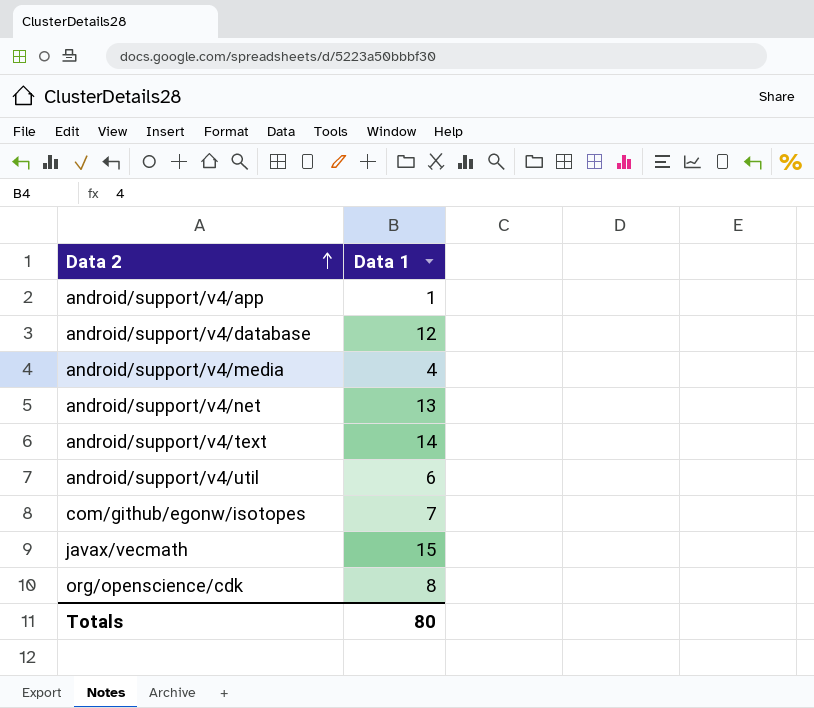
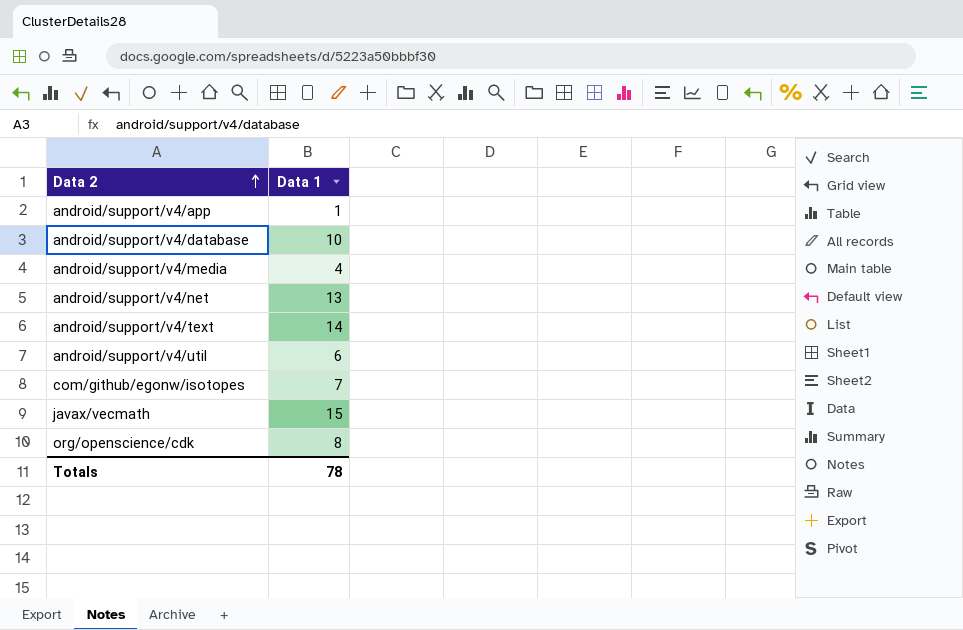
android/support/v4/database | Data 1: 12 -> 10
Totals | Data 1: 80 -> 78

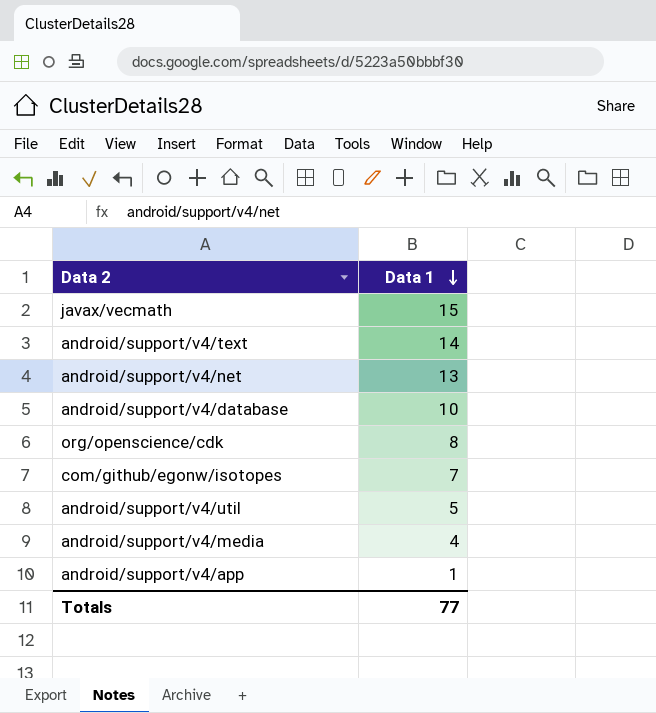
row order: Data 2 ascending -> Data 1 descending
android/support/v4/util | Data 1: 6 -> 5
Totals | Data 1: 78 -> 77

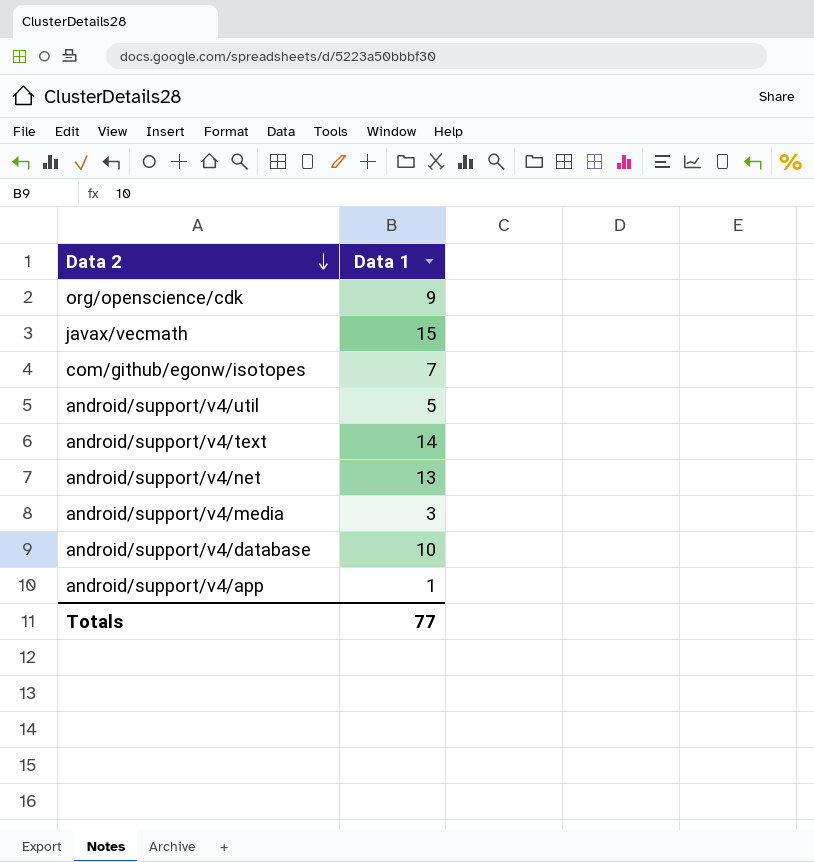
row order: Data 1 descending -> Data 2 descending
org/openscience/cdk | Data 1: 8 -> 9
android/support/v4/media | Data 1: 4 -> 3

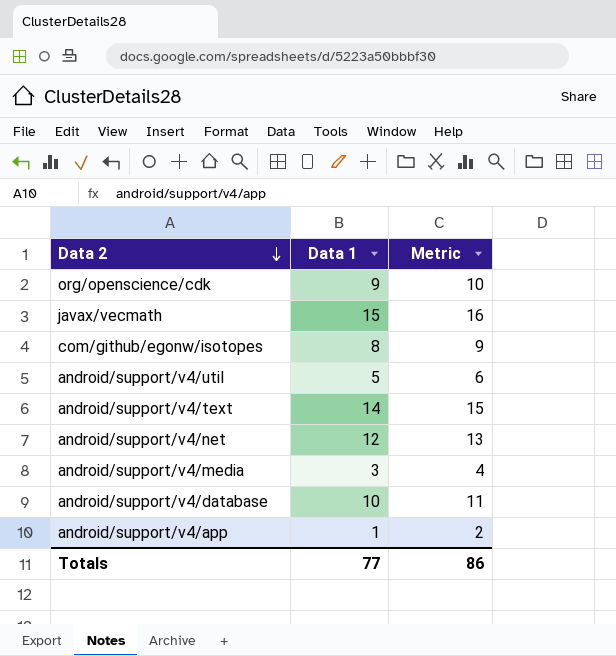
column Metric | formula: none -> [Data 1] + 1
com/github/egonw/isotopes | Data 1: 7 -> 8
android/support/v4/net | Data 1: 13 -> 12

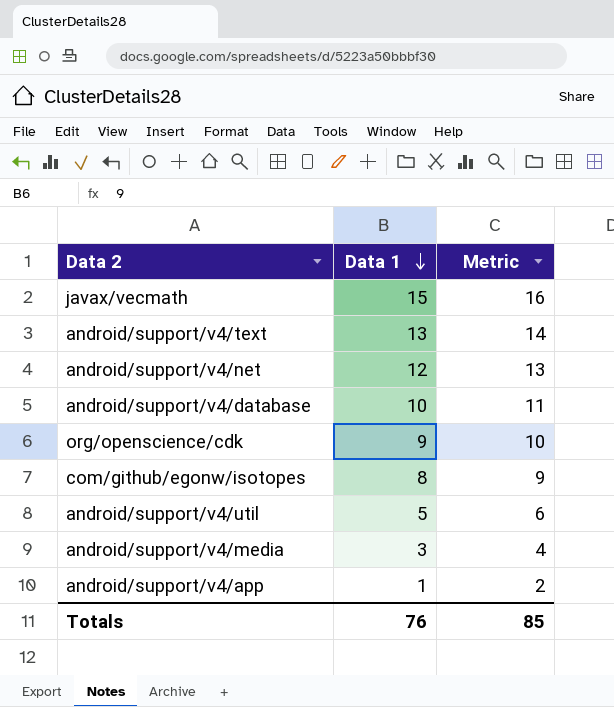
row order: Data 2 descending -> Data 1 descending
android/support/v4/text | Data 1: 14 -> 13
android/support/v4/text | Metric: 15 -> 14
Totals | Data 1: 77 -> 76
Totals | Metric: 86 -> 85

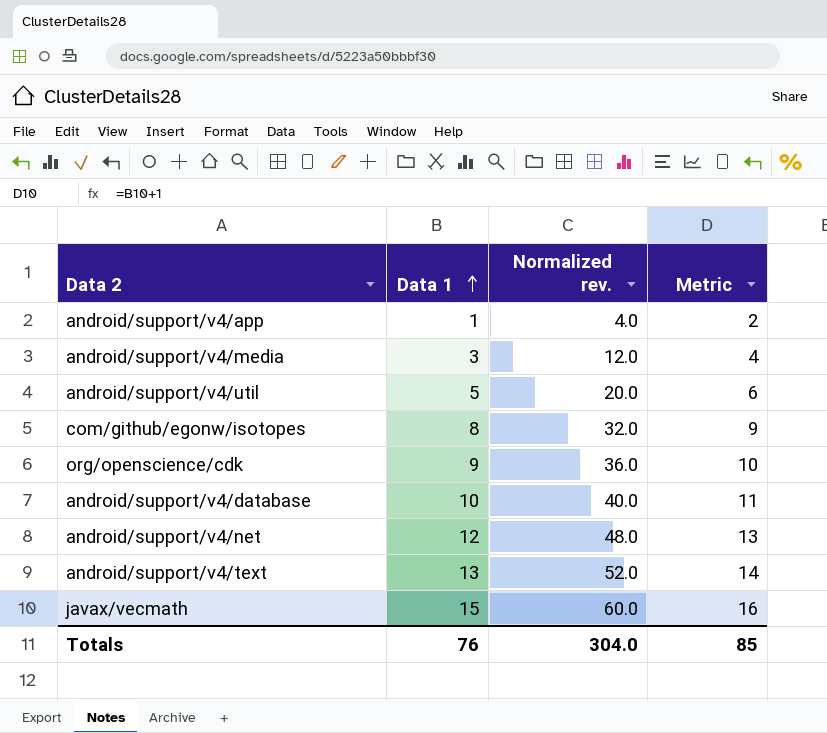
row order: Data 1 descending -> Data 1 ascending
column Normalized rev. | formula: none -> [Data 1] * 4

